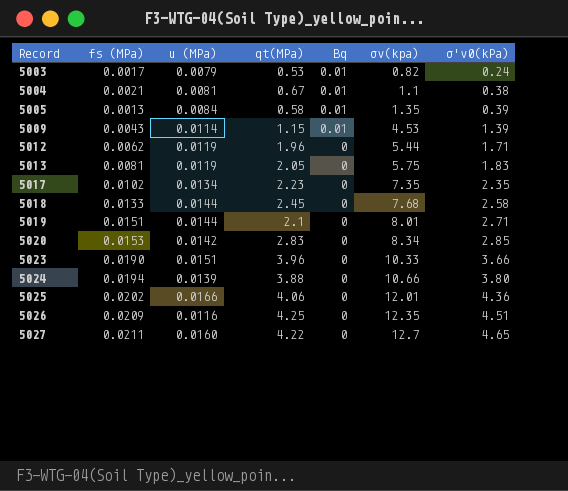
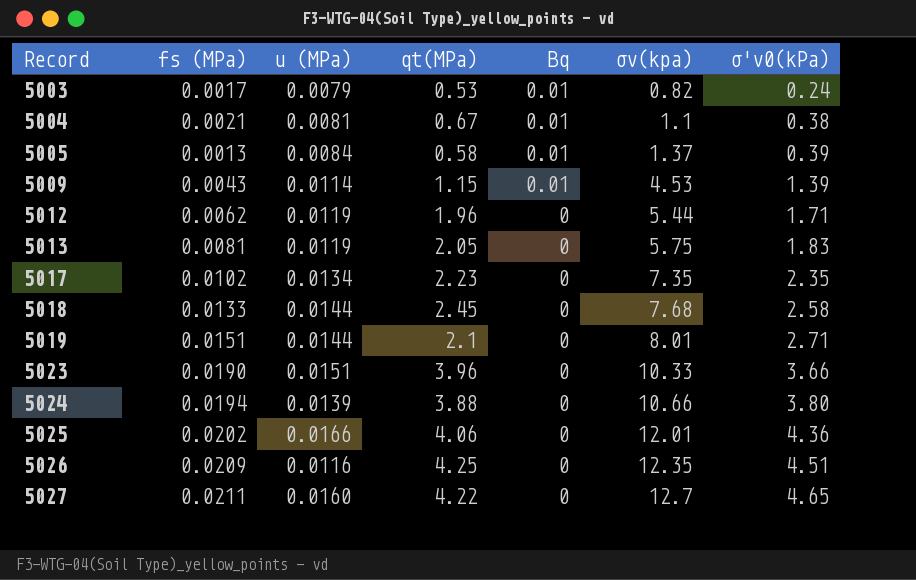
row 5020: 0.0153 | 0.0142 | 2.83 | 0 | 8.34 | 2.85 -> none
5005 | σv(kpa): 1.35 -> 1.37

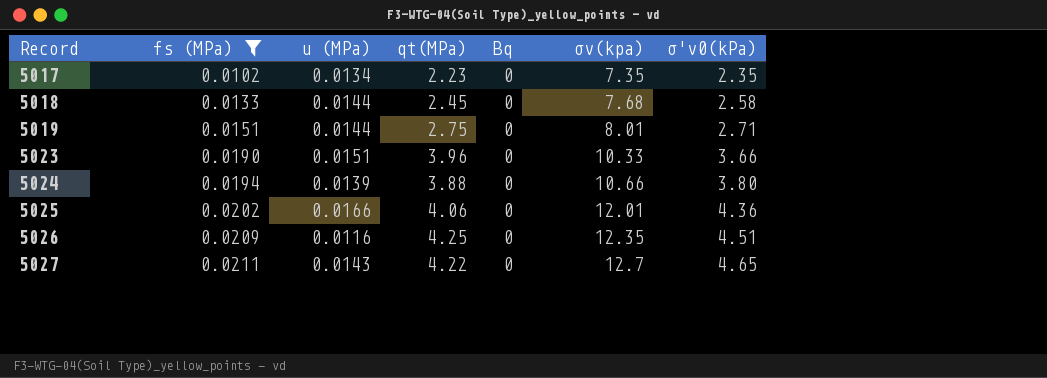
filter: none -> fs (MPa) >= 0.0102
5019 | qt(MPa): 2.1 -> 2.75
5027 | u (MPa): 0.0160 -> 0.0143

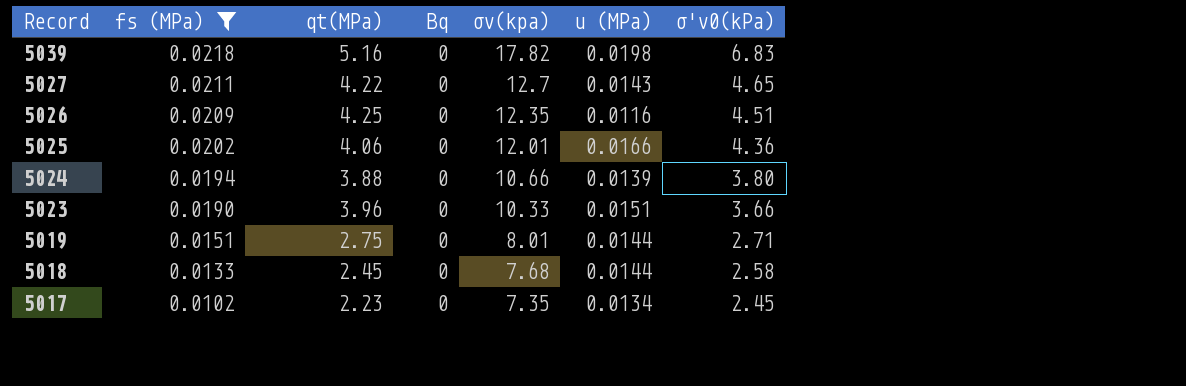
row order: Record ascending -> Record descending
column u (MPa) | position: 3 -> 6
row 5039: none -> 0.0218 | 5.16 | 0 | 17.82 | 0.0198 | 6.83
5017 | σ'v0(kPa): 2.35 -> 2.45

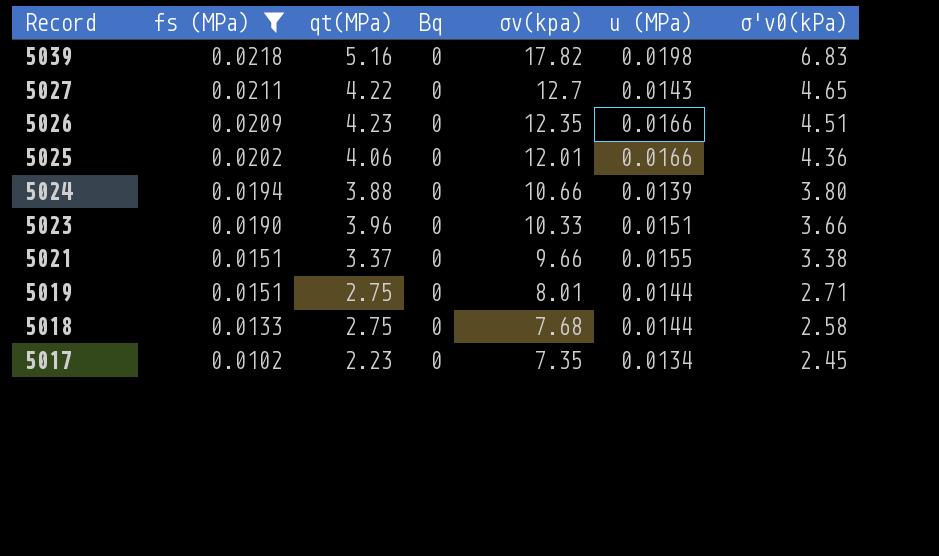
5026 | qt(MPa): 4.25 -> 4.23
5026 | u (MPa): 0.0116 -> 0.0166
row 5021: none -> 0.0151 | 3.37 | 0 | 9.66 | 0.0155 | 3.38
5018 | qt(MPa): 2.45 -> 2.75

